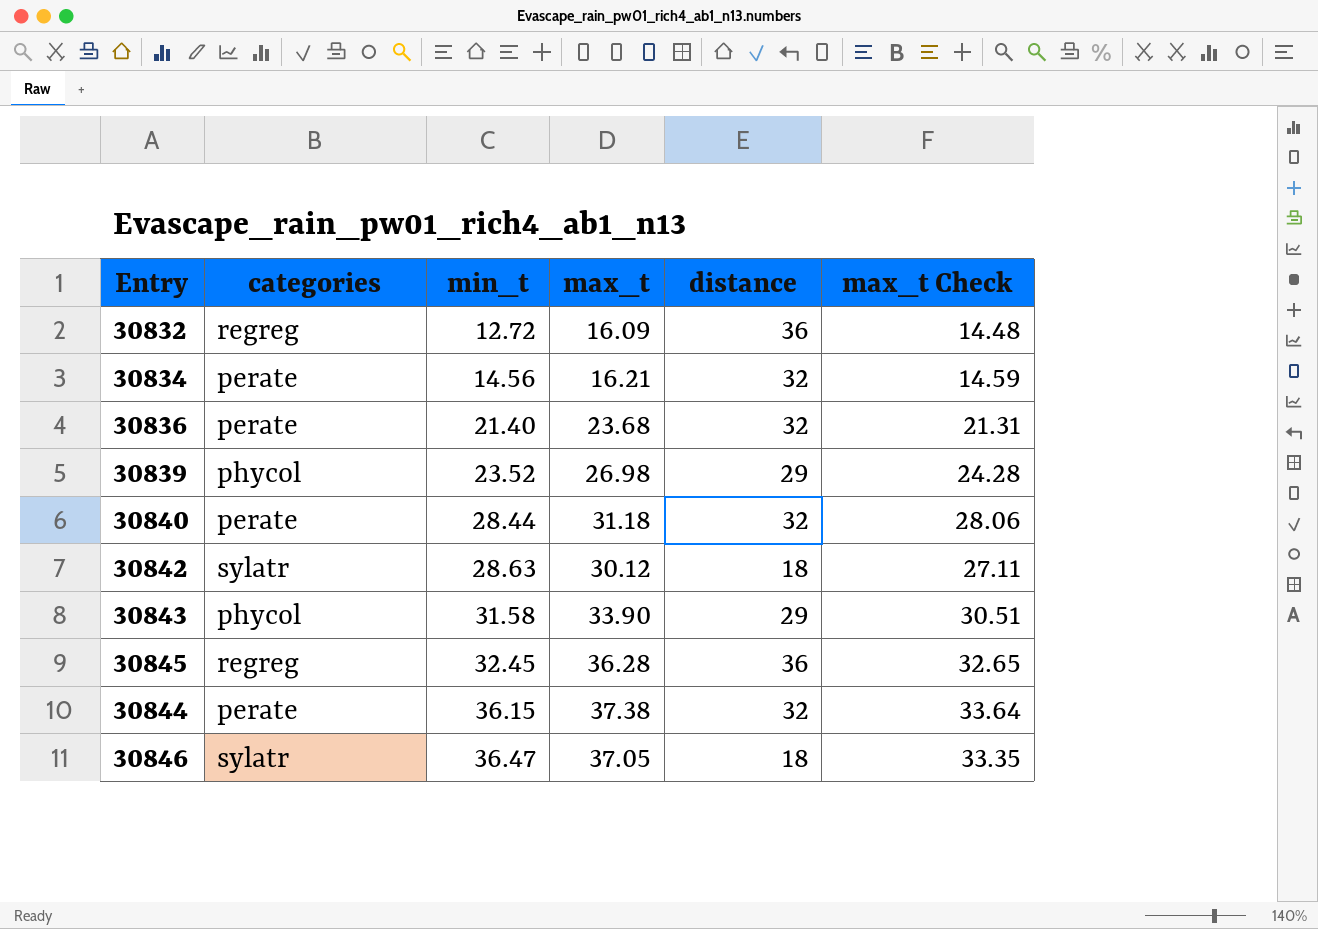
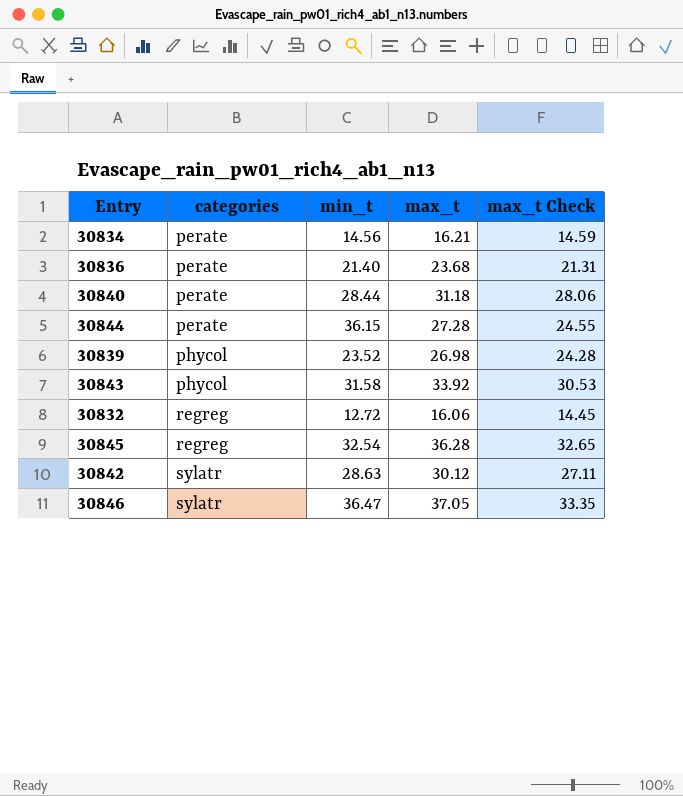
row order: min_t ascending -> categories ascending
column distance | position: 5 -> none
30844 | max_t: 37.38 -> 27.28
30844 | max_t Check: 33.64 -> 24.55
30843 | max_t: 33.90 -> 33.92
30843 | max_t Check: 30.51 -> 30.53
30832 | max_t: 16.09 -> 16.06
30832 | max_t Check: 14.48 -> 14.45
30845 | min_t: 32.45 -> 32.54

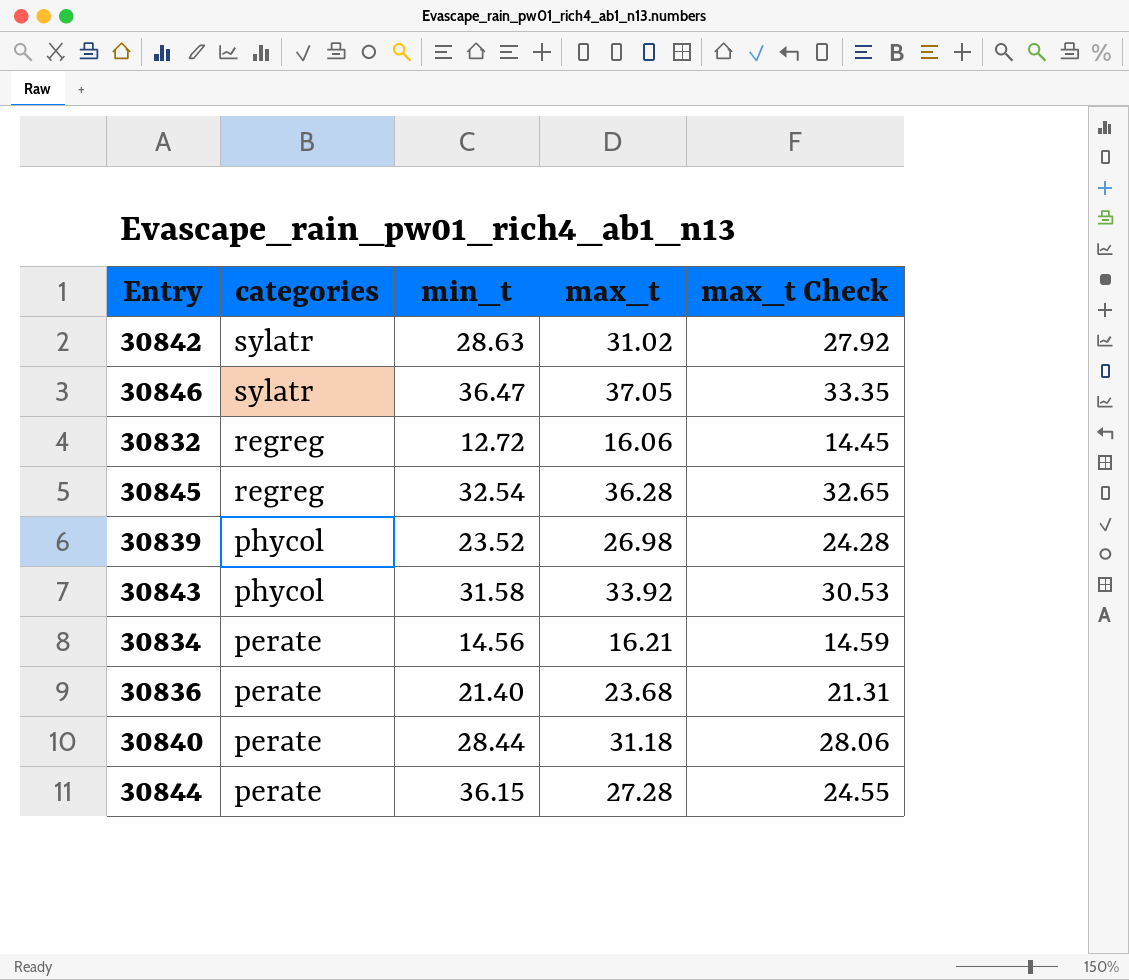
row order: categories ascending -> categories descending
30842 | max_t: 30.12 -> 31.02
30842 | max_t Check: 27.11 -> 27.92

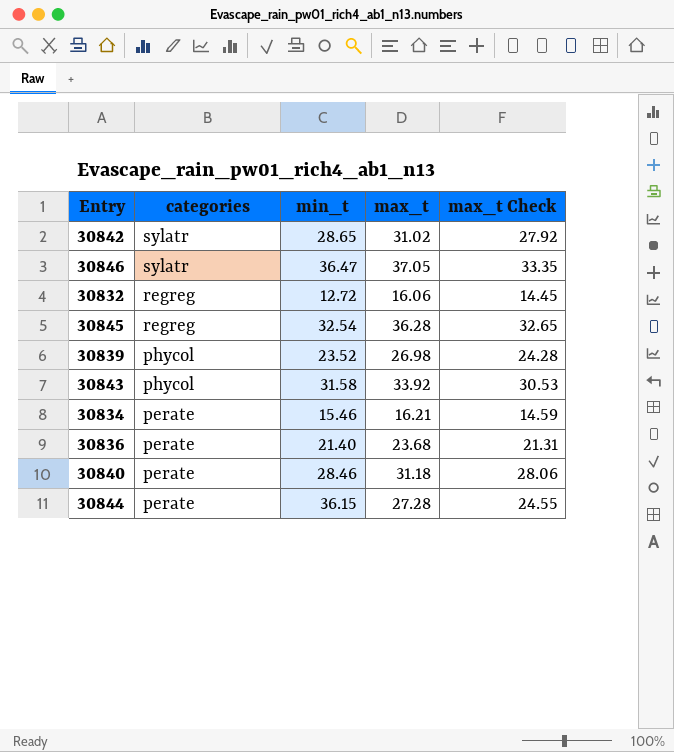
30842 | min_t: 28.63 -> 28.65
30834 | min_t: 14.56 -> 15.46
30840 | min_t: 28.44 -> 28.46

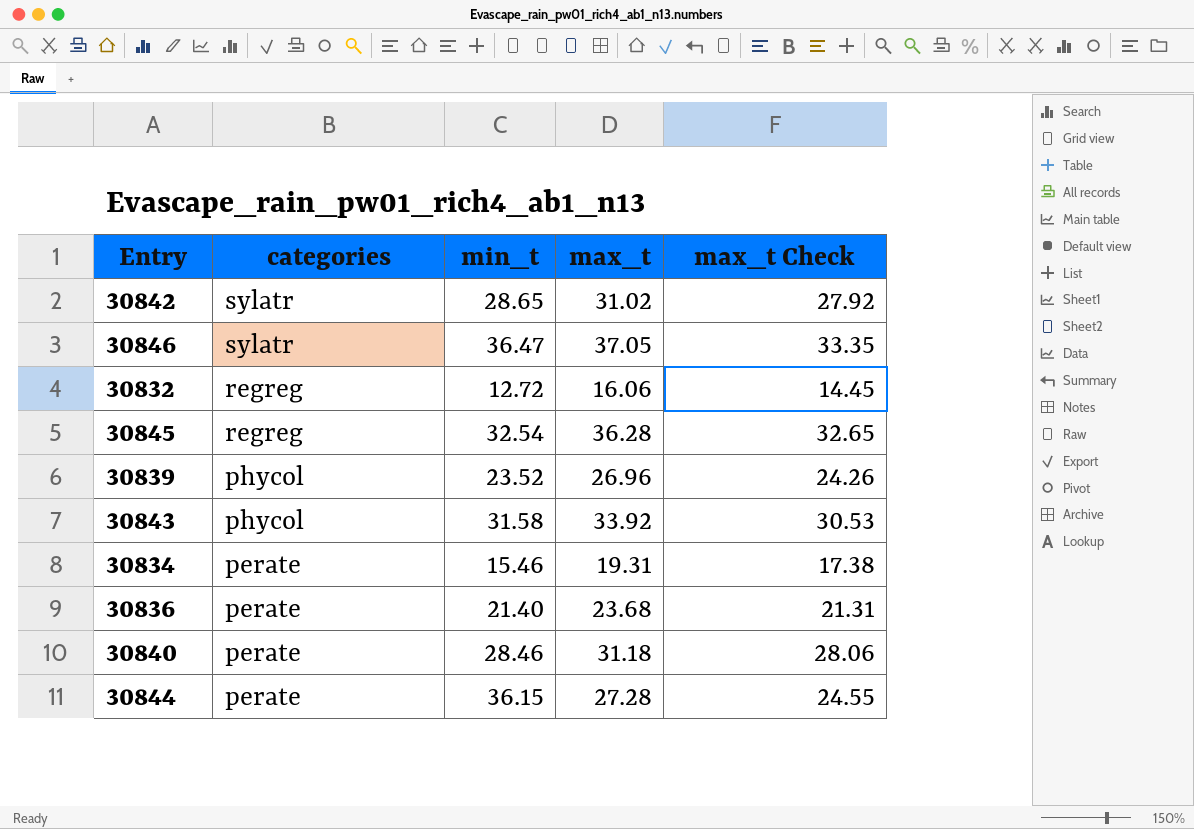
30839 | max_t: 26.98 -> 26.96
30839 | max_t Check: 24.28 -> 24.26
30834 | max_t: 16.21 -> 19.31
30834 | max_t Check: 14.59 -> 17.38

